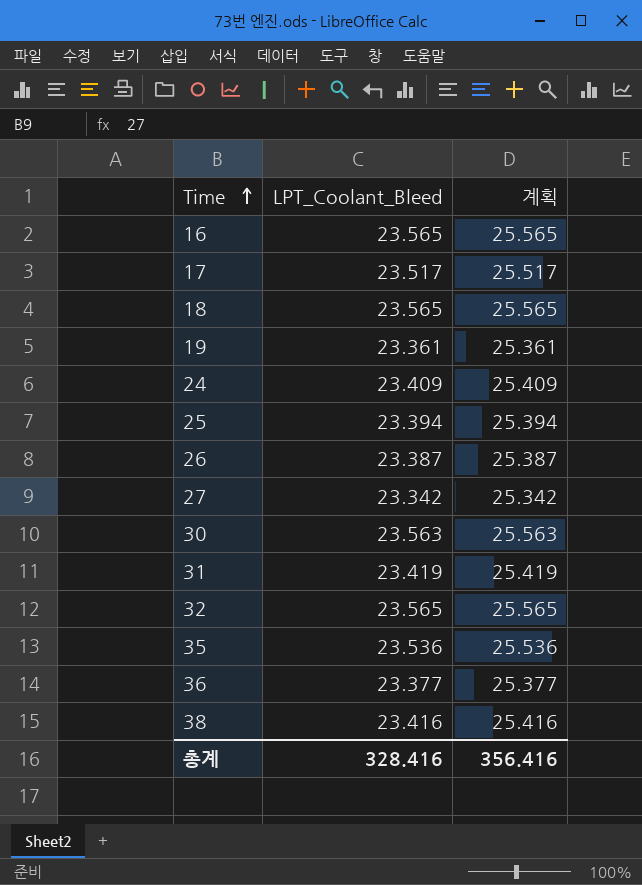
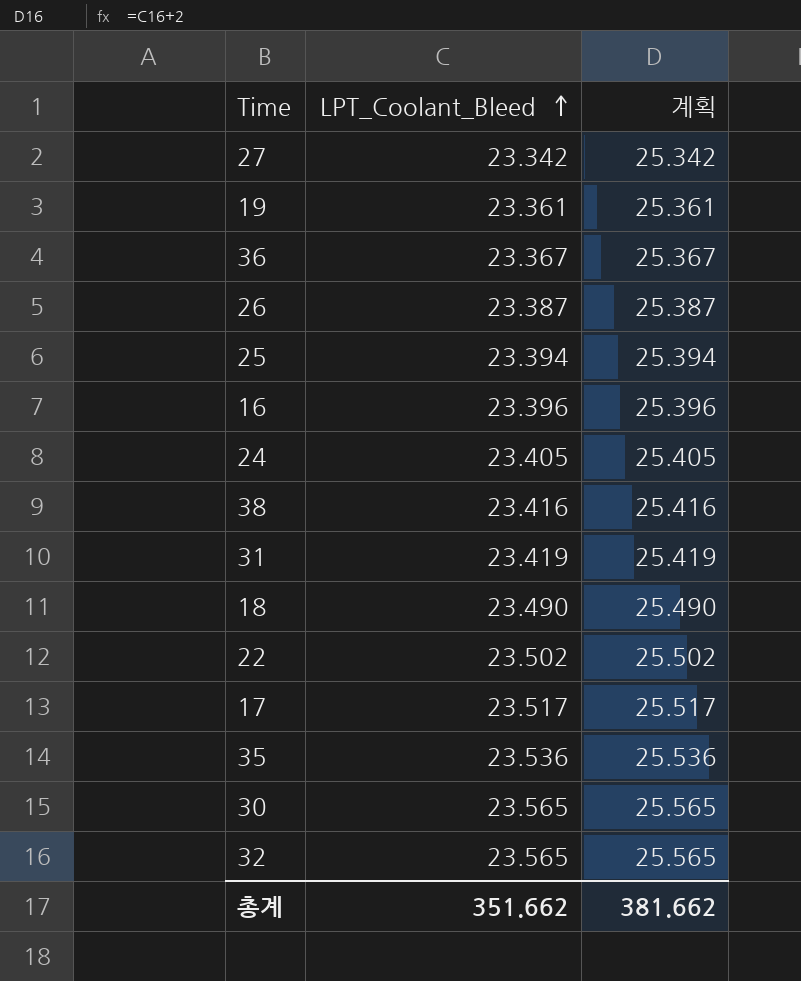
row order: Time ascending -> LPT_Coolant_Bleed ascending
36 | LPT_Coolant_Bleed: 23.377 -> 23.367
36 | 계획: 25.377 -> 25.367
16 | LPT_Coolant_Bleed: 23.565 -> 23.396
16 | 계획: 25.565 -> 25.396
24 | LPT_Coolant_Bleed: 23.409 -> 23.405
24 | 계획: 25.409 -> 25.405
18 | LPT_Coolant_Bleed: 23.565 -> 23.490
18 | 계획: 25.565 -> 25.490
row 22: none -> 23.502 | 25.502
30 | LPT_Coolant_Bleed: 23.563 -> 23.565
30 | 계획: 25.563 -> 25.565
총계 | LPT_Coolant_Bleed: 328.416 -> 351.662
총계 | 계획: 356.416 -> 381.662

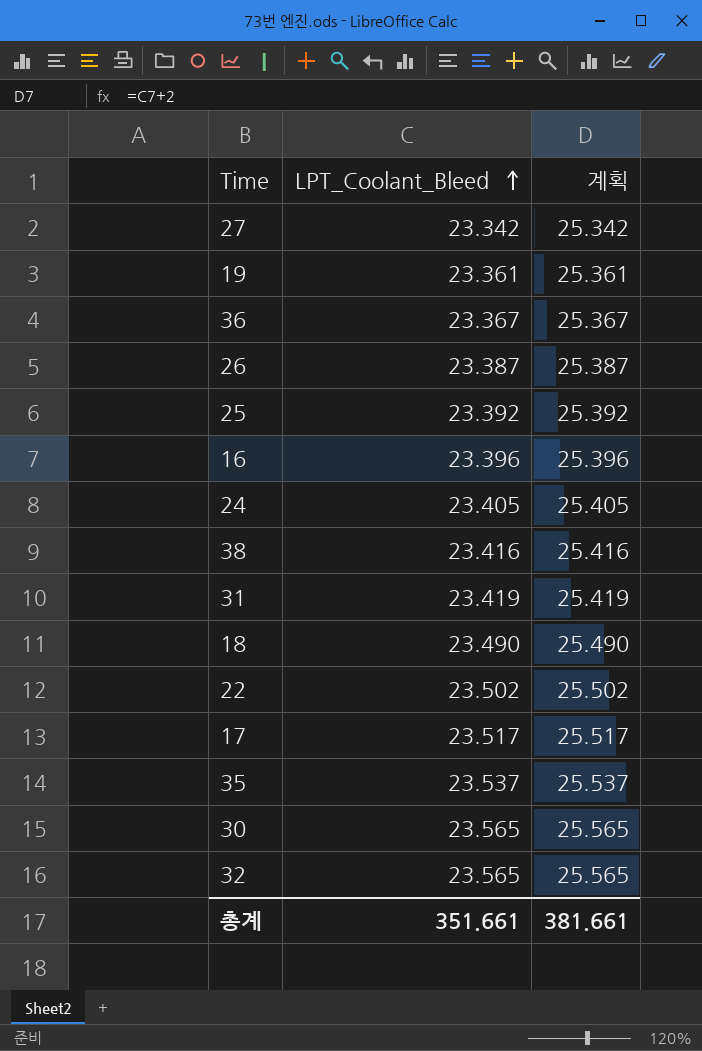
25 | LPT_Coolant_Bleed: 23.394 -> 23.392
25 | 계획: 25.394 -> 25.392
35 | LPT_Coolant_Bleed: 23.536 -> 23.537
35 | 계획: 25.536 -> 25.537
총계 | LPT_Coolant_Bleed: 351.662 -> 351.661
총계 | 계획: 381.662 -> 381.661

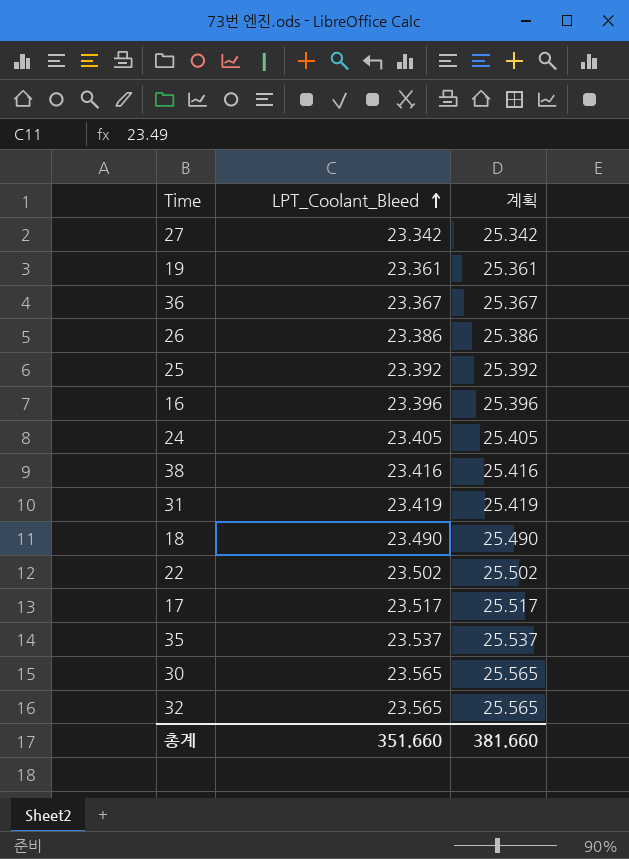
26 | LPT_Coolant_Bleed: 23.387 -> 23.386
26 | 계획: 25.387 -> 25.386
총계 | LPT_Coolant_Bleed: 351.661 -> 351.660
총계 | 계획: 381.661 -> 381.660

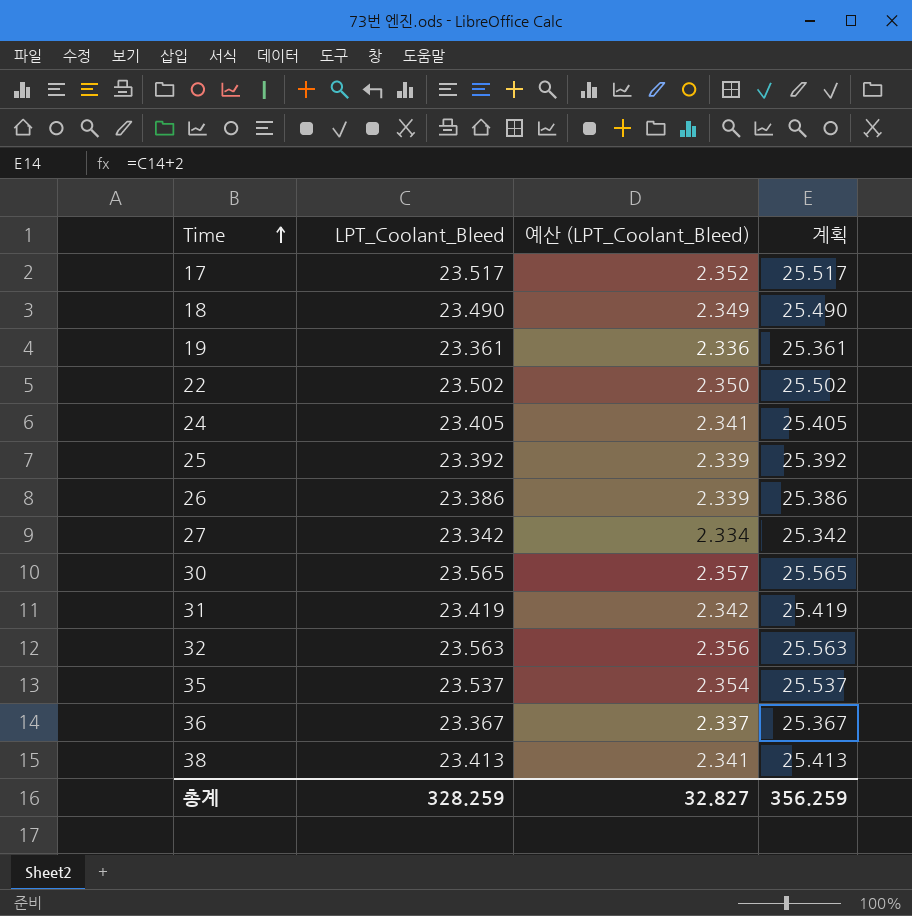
row order: LPT_Coolant_Bleed ascending -> Time ascending
column 예산 (LPT_Coolant_Bleed) | formula: none -> [LPT_Coolant_Bleed] * 0.1
row 16: 23.396 | 25.396 -> none
32 | LPT_Coolant_Bleed: 23.565 -> 23.563
32 | 계획: 25.565 -> 25.563
38 | LPT_Coolant_Bleed: 23.416 -> 23.413
38 | 계획: 25.416 -> 25.413
총계 | LPT_Coolant_Bleed: 351.660 -> 328.259
총계 | 계획: 381.660 -> 356.259

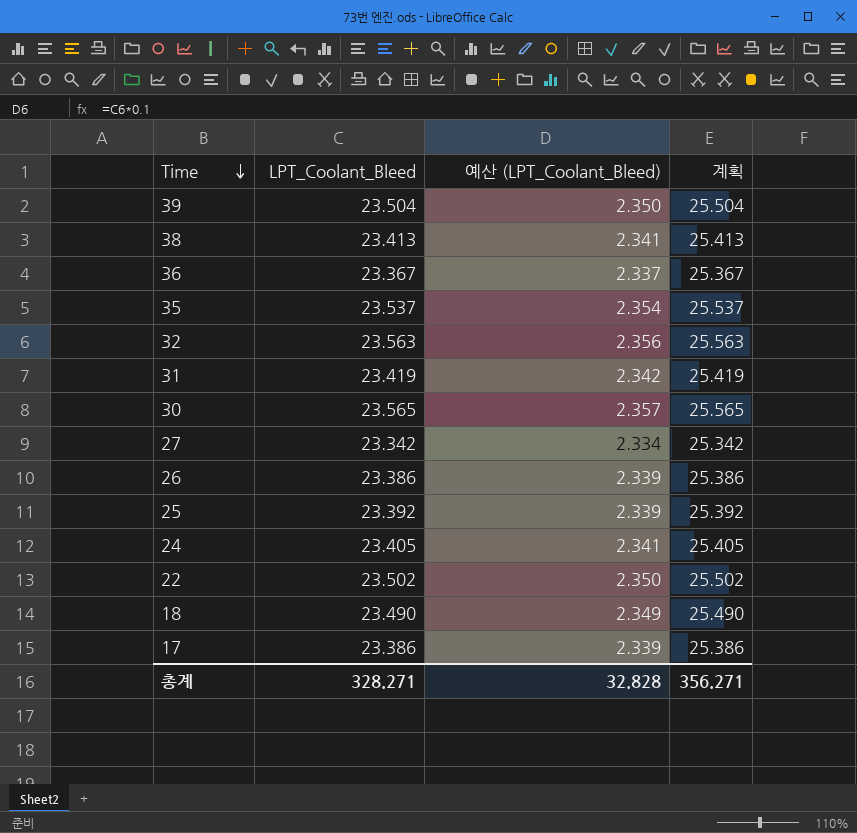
row order: Time ascending -> Time descending
row 19: 23.361 | 2.336 | 25.361 -> none
row 39: none -> 23.504 | 2.350 | 25.504
17 | LPT_Coolant_Bleed: 23.517 -> 23.386
17 | 예산 (LPT_Coolant_Bleed): 2.352 -> 2.339
17 | 계획: 25.517 -> 25.386
총계 | LPT_Coolant_Bleed: 328.259 -> 328.271
총계 | 예산 (LPT_Coolant_Bleed): 32.827 -> 32.828
총계 | 계획: 356.259 -> 356.271

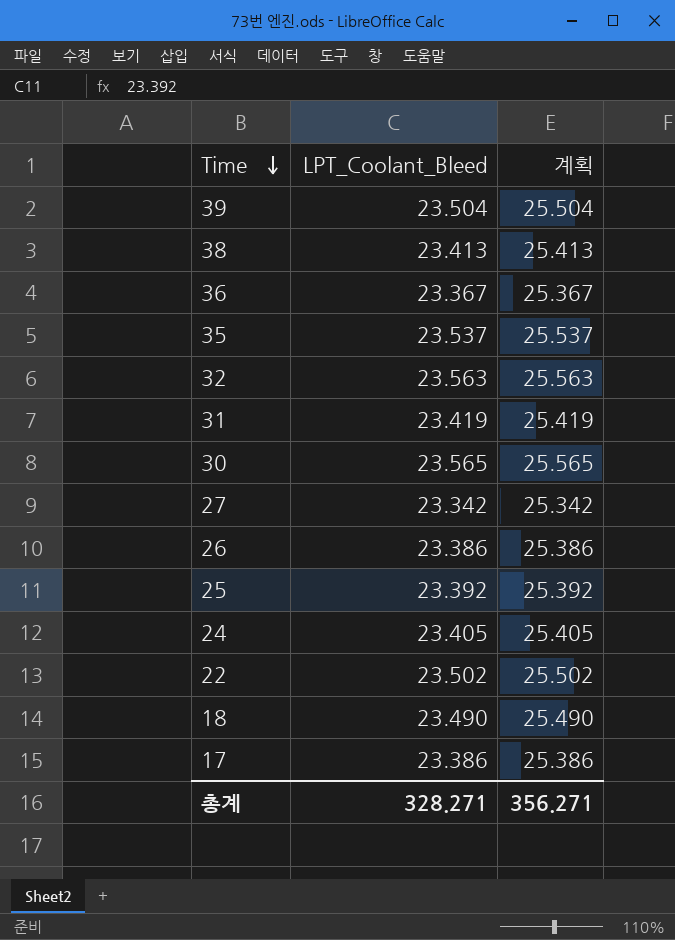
column 예산 (LPT_Coolant_Bleed) | formula: [LPT_Coolant_Bleed] * 0.1 -> none

